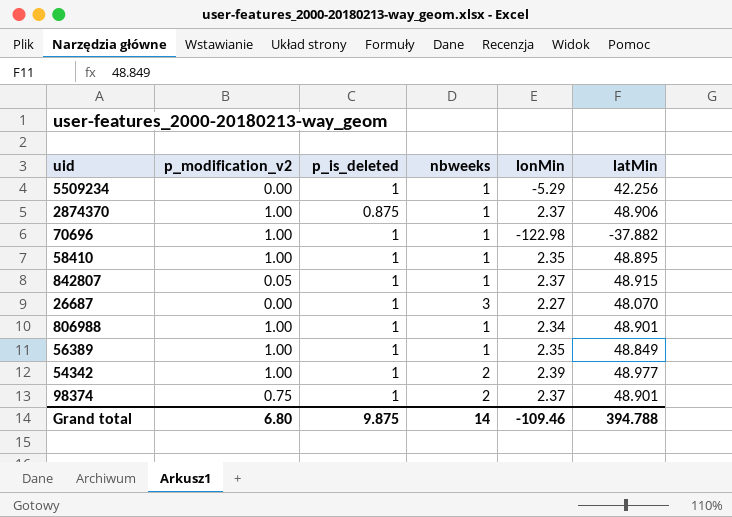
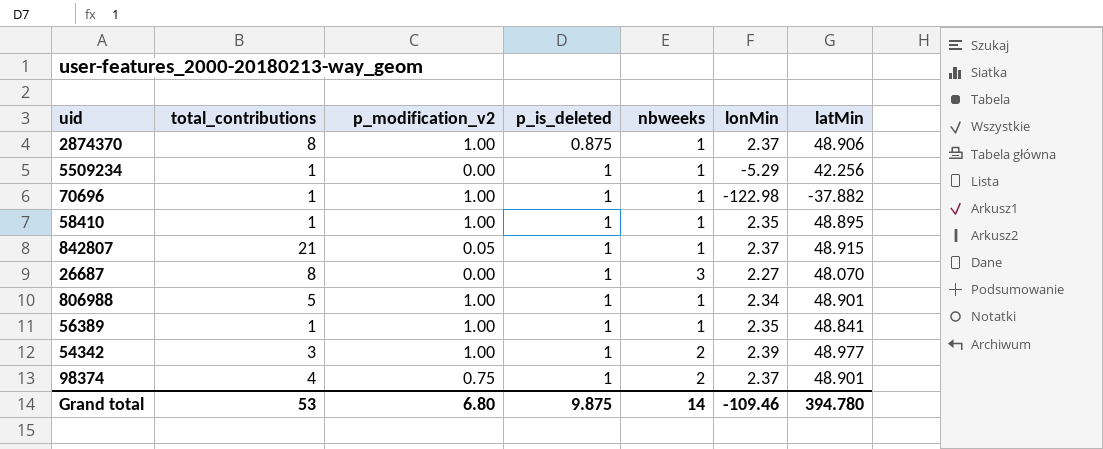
row order: none -> p_is_deleted ascending
column total_contributions | position: none -> 2
56389 | latMin: 48.849 -> 48.841
Grand total | latMin: 394.788 -> 394.780

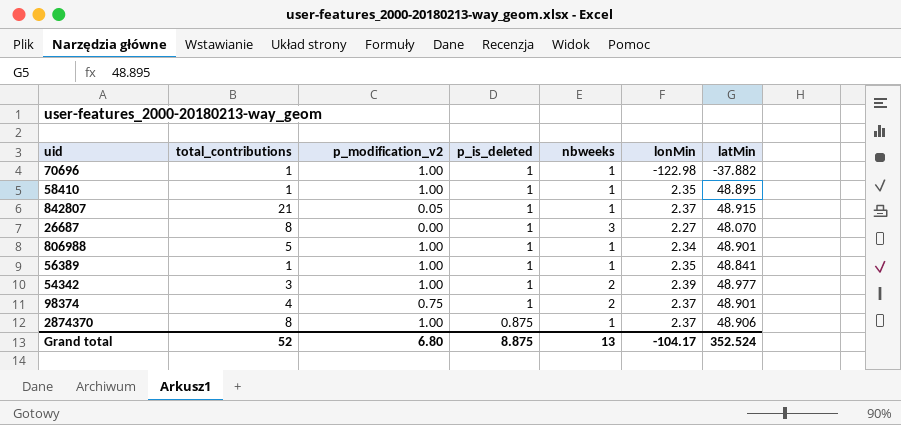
row order: p_is_deleted ascending -> p_is_deleted descending
row 5509234: 1 | 0.00 | 1 | 1 | -5.29 | 42.256 -> none
Grand total | total_contributions: 53 -> 52
Grand total | p_is_deleted: 9.875 -> 8.875
Grand total | nbweeks: 14 -> 13
Grand total | lonMin: -109.46 -> -104.17
Grand total | latMin: 394.780 -> 352.524

